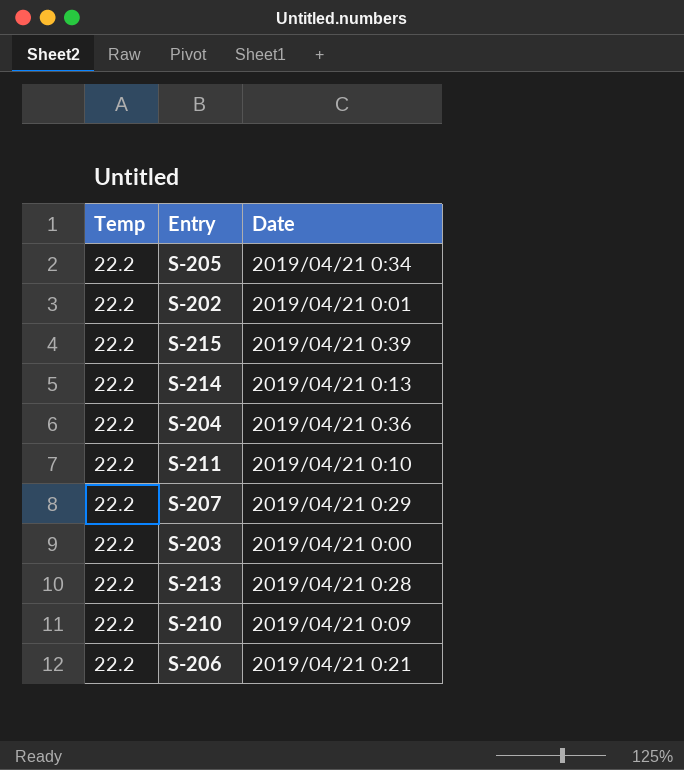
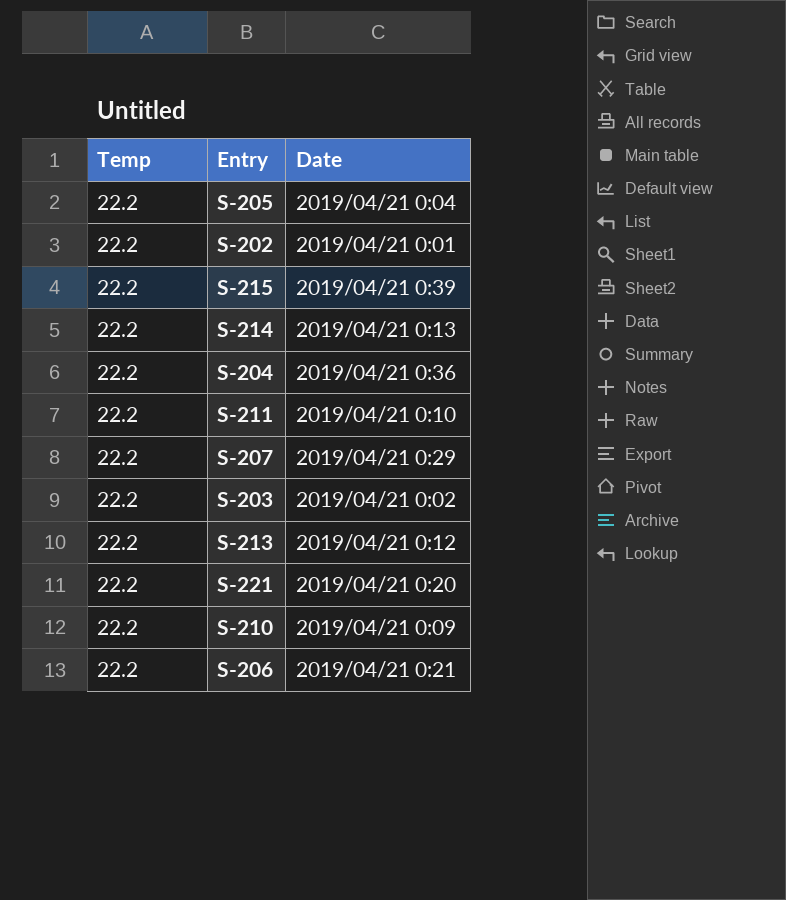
S-205 | Date: 2019/04/21 0:34 -> 2019/04/21 0:04
S-203 | Date: 2019/04/21 0:00 -> 2019/04/21 0:02
S-213 | Date: 2019/04/21 0:28 -> 2019/04/21 0:12
row S-221: none -> 22.2 | 2019/04/21 0:20

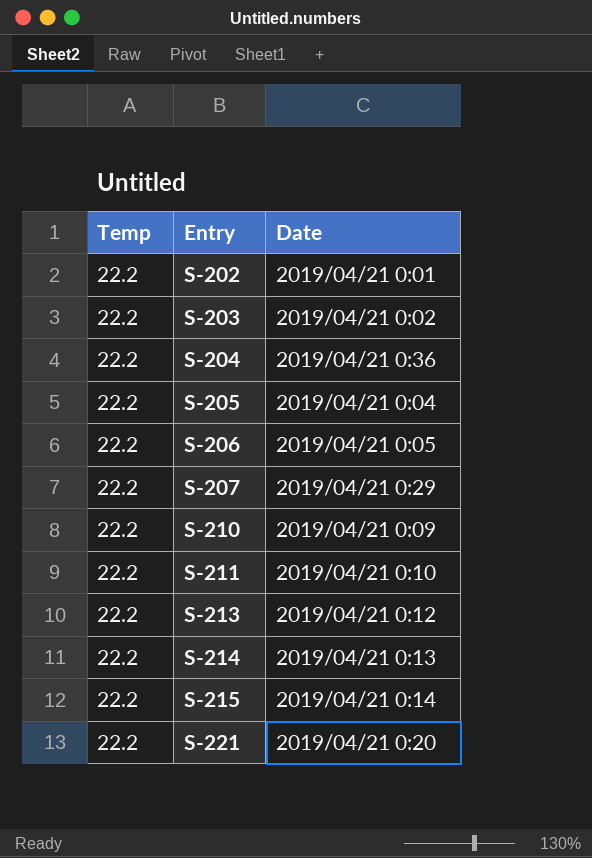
row order: none -> Entry ascending
S-206 | Date: 2019/04/21 0:21 -> 2019/04/21 0:05
S-215 | Date: 2019/04/21 0:39 -> 2019/04/21 0:14

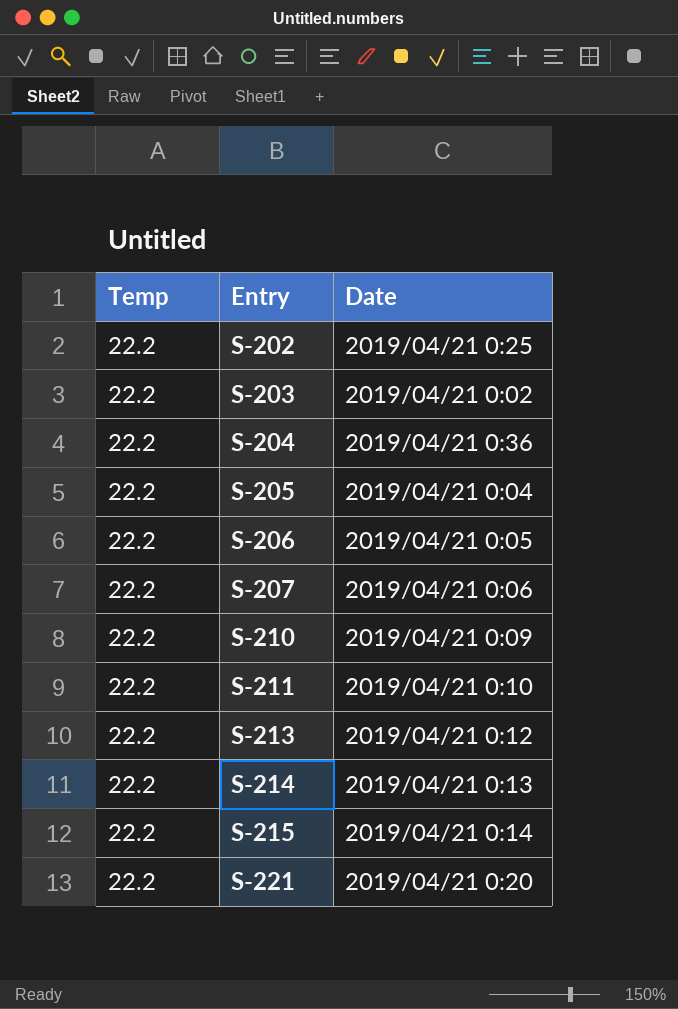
S-202 | Date: 2019/04/21 0:01 -> 2019/04/21 0:25
S-207 | Date: 2019/04/21 0:29 -> 2019/04/21 0:06

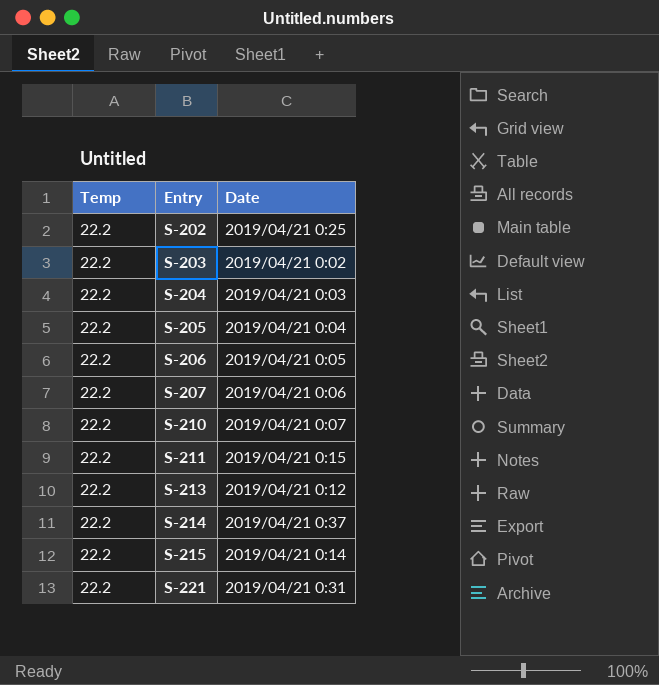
S-204 | Date: 2019/04/21 0:36 -> 2019/04/21 0:03
S-210 | Date: 2019/04/21 0:09 -> 2019/04/21 0:07
S-211 | Date: 2019/04/21 0:10 -> 2019/04/21 0:15
S-214 | Date: 2019/04/21 0:13 -> 2019/04/21 0:37
S-221 | Date: 2019/04/21 0:20 -> 2019/04/21 0:31

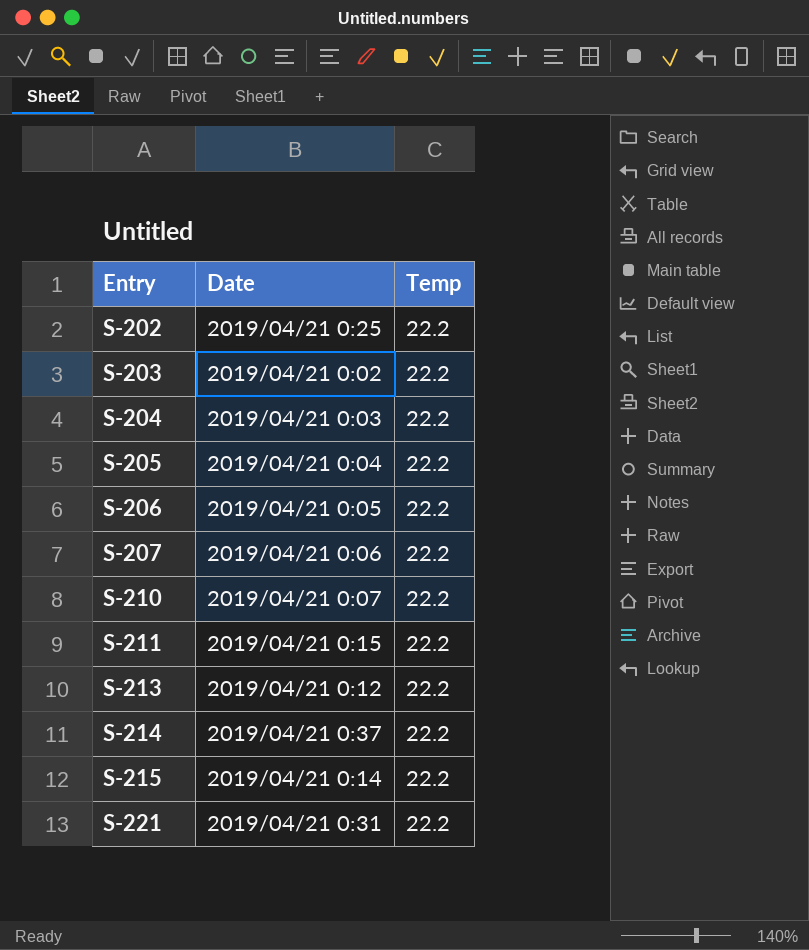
column Temp | position: 1 -> 3

